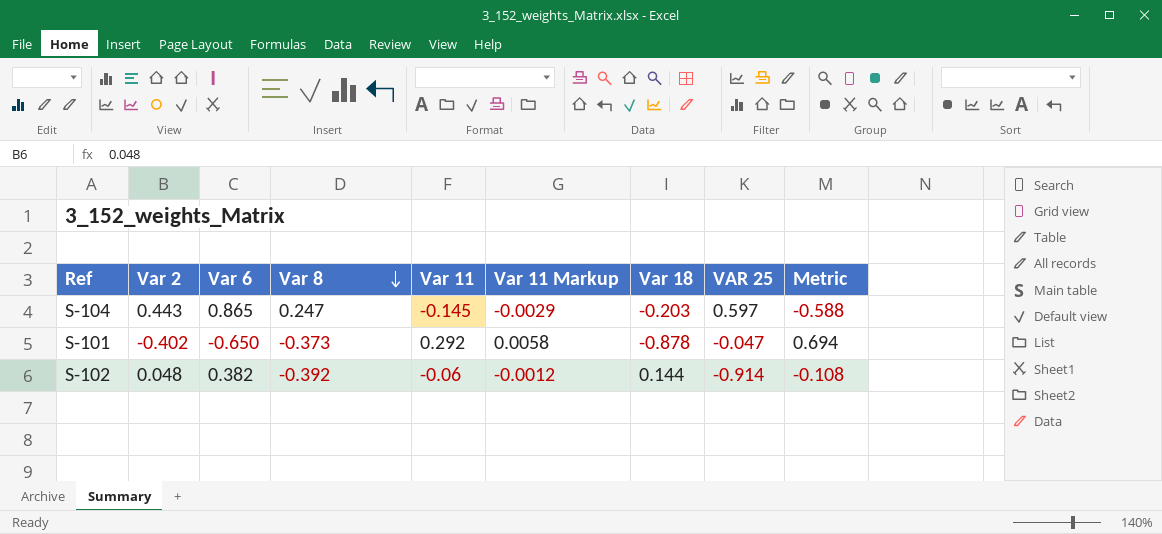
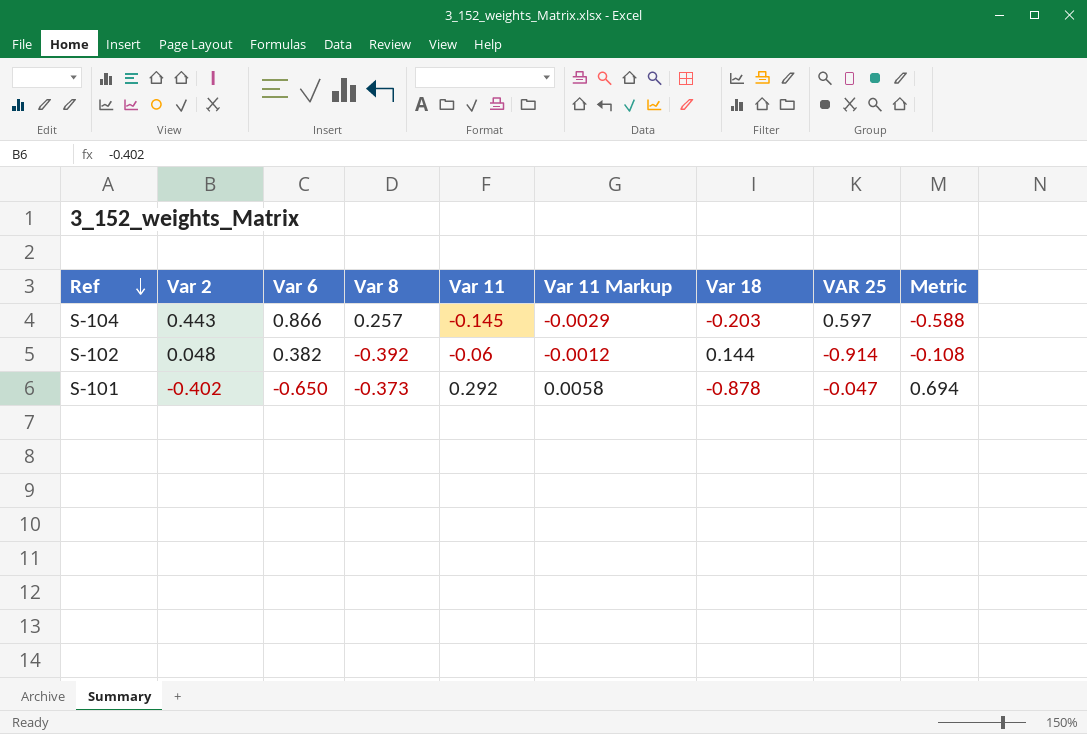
row order: Var 8 descending -> Ref descending
S-104 | Var 6: 0.865 -> 0.866
S-104 | Var 8: 0.247 -> 0.257

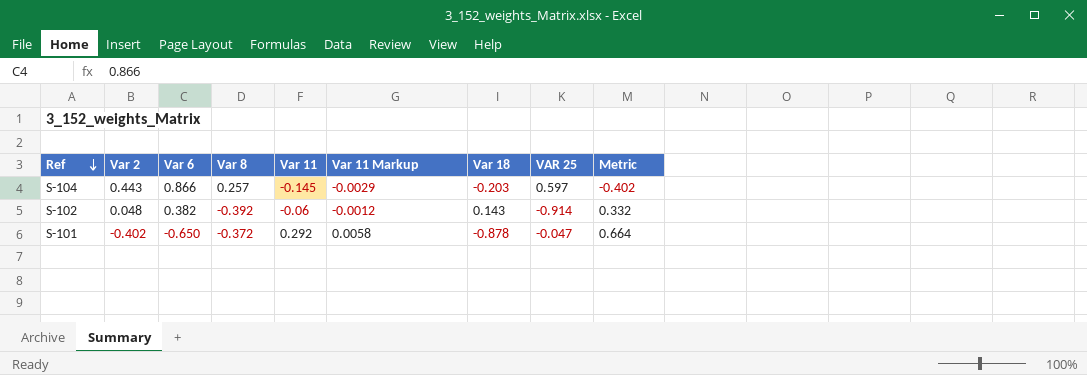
column Metric | formula: [Var 11] - [Var 2] -> [Var 11] - [Var 8]
S-102 | Var 18: 0.144 -> 0.143
S-101 | Var 8: -0.373 -> -0.372

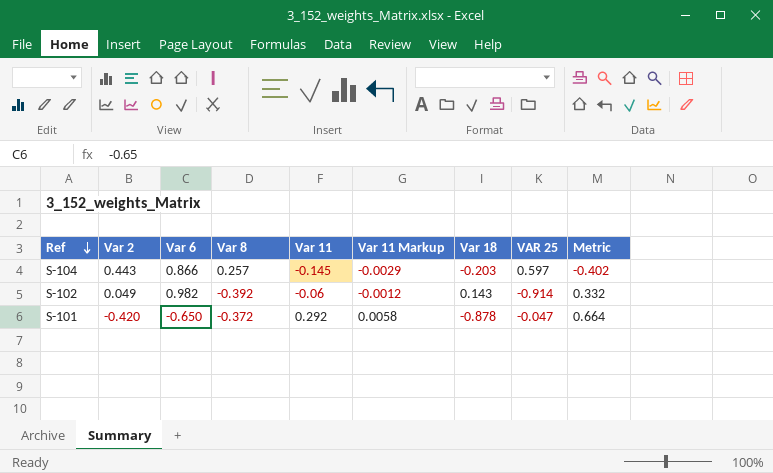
S-102 | Var 2: 0.048 -> 0.049
S-102 | Var 6: 0.382 -> 0.982
S-101 | Var 2: -0.402 -> -0.420

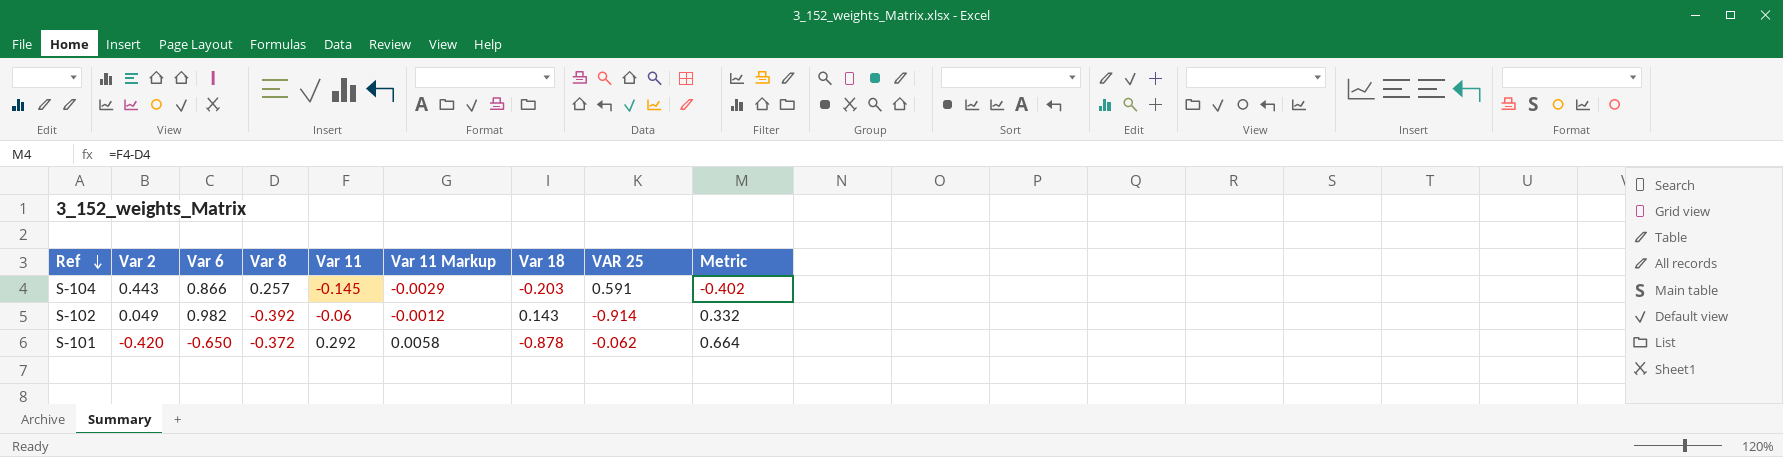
S-104 | VAR 25: 0.597 -> 0.591
S-101 | VAR 25: -0.047 -> -0.062

